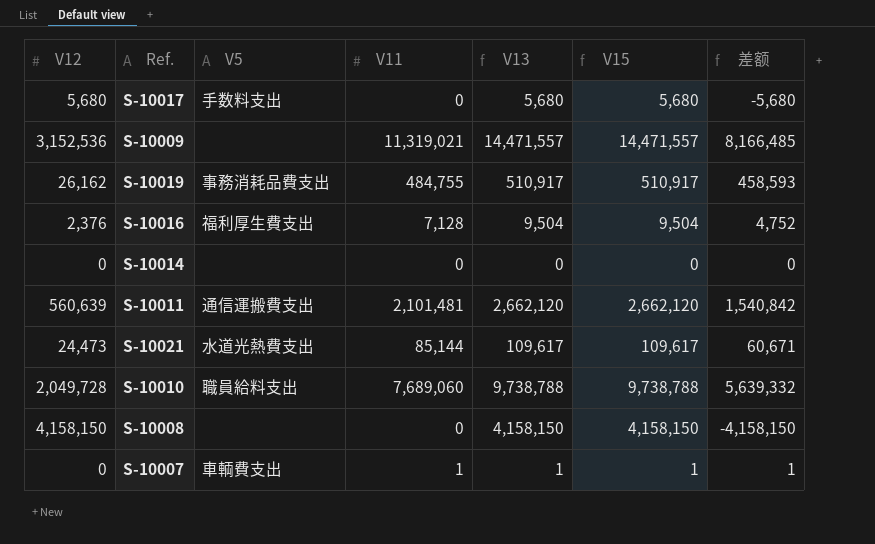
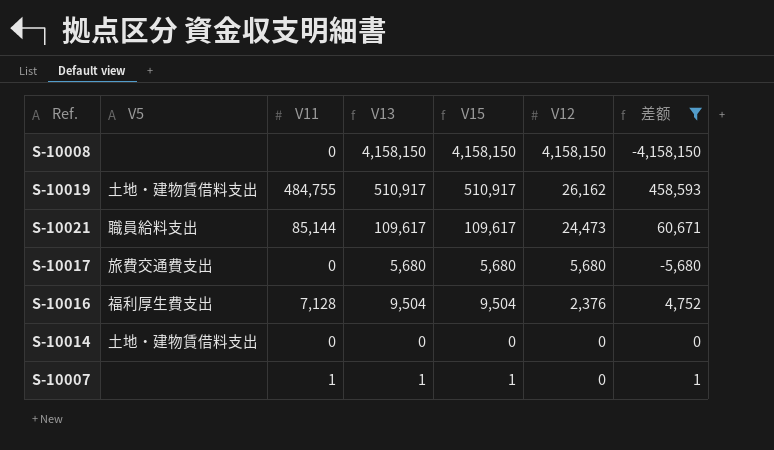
filter: none -> 差额 <= 458,593
row order: none -> V12 descending
column V12 | position: 1 -> 6
S-10019 | V5: 事務消耗品費支出 -> 土地・建物賃借料支出
S-10021 | V5: 水道光熱費支出 -> 職員給料支出
S-10017 | V5: 手数料支出 -> 旅費交通費支出
S-10014 | V5: none -> 土地・建物賃借料支出
S-10007 | V5: 車輌費支出 -> none

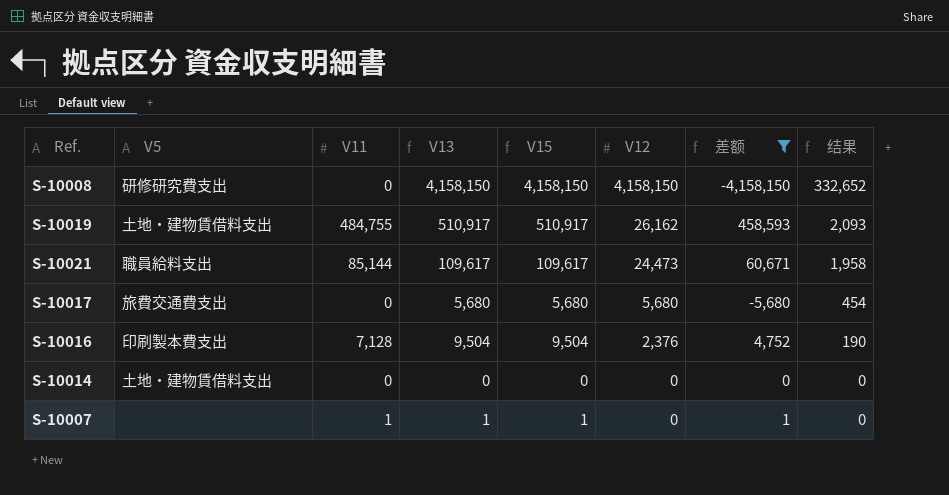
column 结果 | formula: none -> [V12] * 0.08
S-10008 | V5: none -> 研修研究費支出
S-10016 | V5: 福利厚生費支出 -> 印刷製本費支出

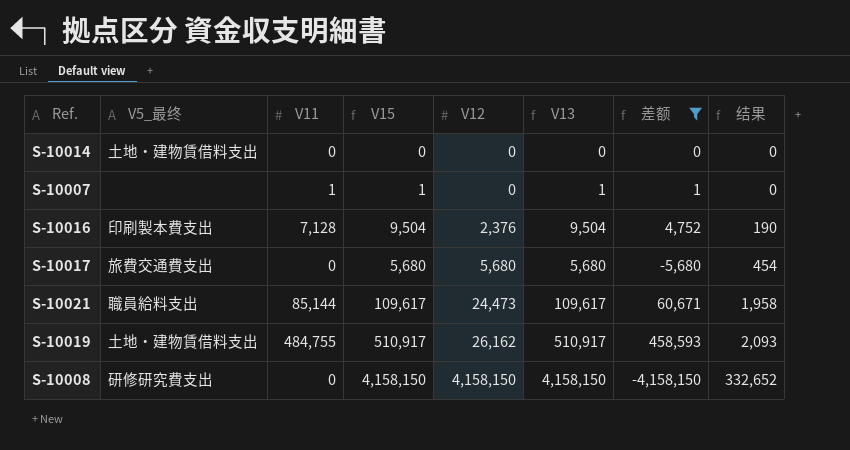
row order: V12 descending -> V12 ascending
column name: V5 -> V5_最终
column V13 | position: 4 -> 6

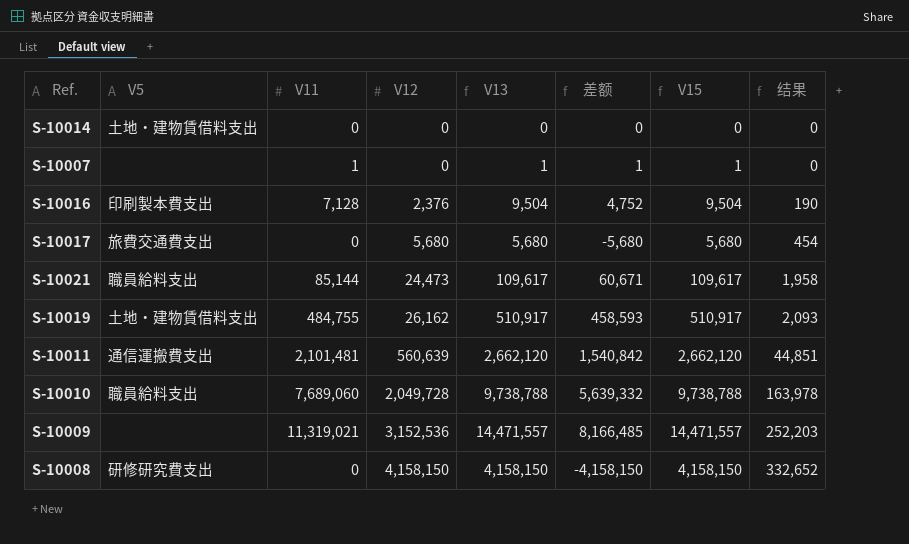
filter: 差额 <= 458,593 -> none
column name: V5_最终 -> V5
column V15 | position: 4 -> 7

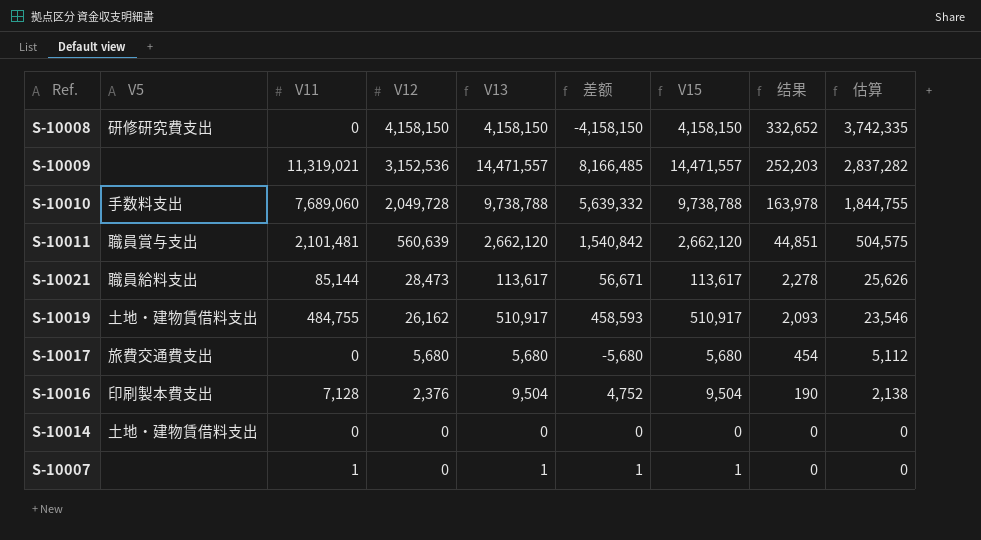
row order: V12 ascending -> V12 descending
column 估算 | formula: none -> [V12] * 0.9
S-10010 | V5: 職員給料支出 -> 手数料支出
S-10011 | V5: 通信運搬費支出 -> 職員賞与支出
S-10021 | V12: 24,473 -> 28,473
S-10021 | V13: 109,617 -> 113,617
S-10021 | 差额: 60,671 -> 56,671
S-10021 | V15: 109,617 -> 113,617
S-10021 | 结果: 1,958 -> 2,278

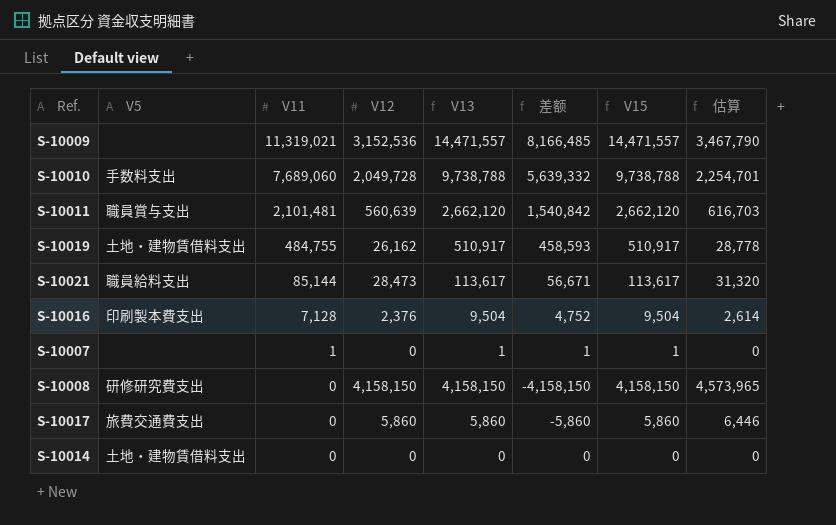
row order: V12 descending -> V11 descending
column 结果 | formula: [V12] * 0.08 -> none
column 估算 | formula: [V12] * 0.9 -> [V12] * 1.1
S-10017 | V12: 5,680 -> 5,860
S-10017 | V13: 5,680 -> 5,860
S-10017 | 差额: -5,680 -> -5,860
S-10017 | V15: 5,680 -> 5,860

